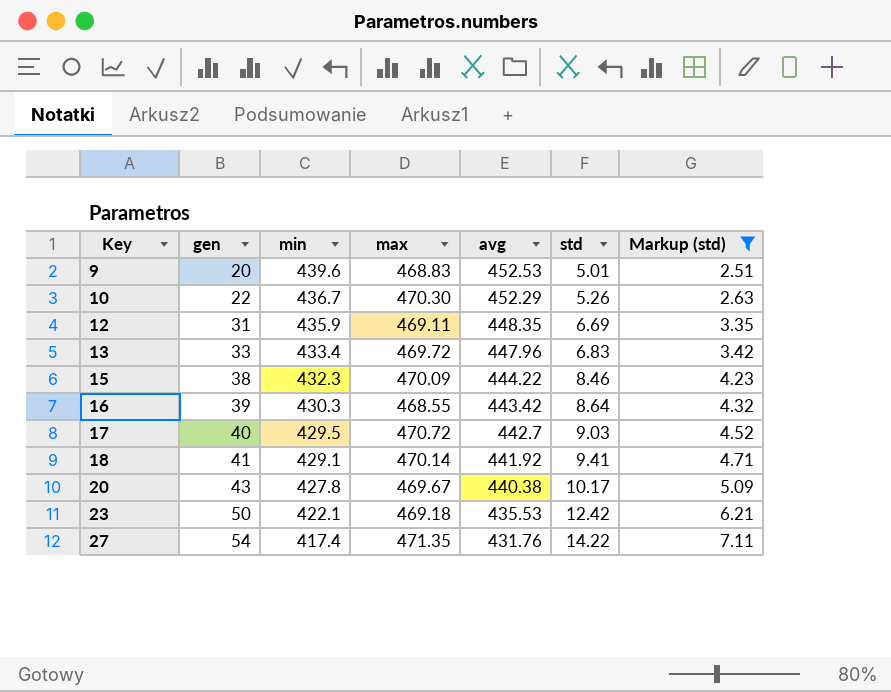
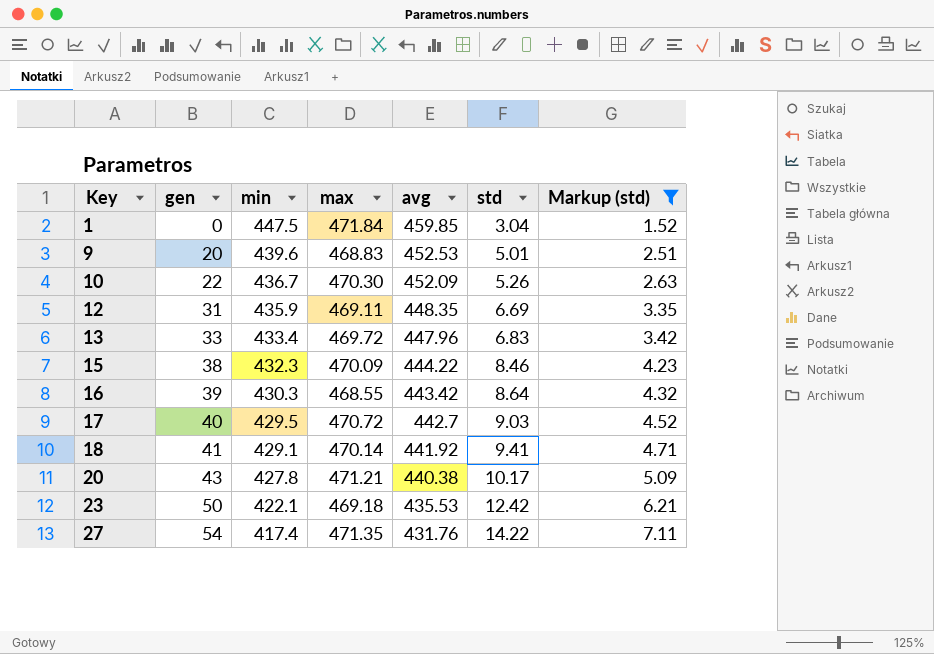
row 1: none -> 0 | 447.5 | 471.84 | 459.85 | 3.04 | 1.52
10 | avg: 452.29 -> 452.09
20 | max: 469.67 -> 471.21

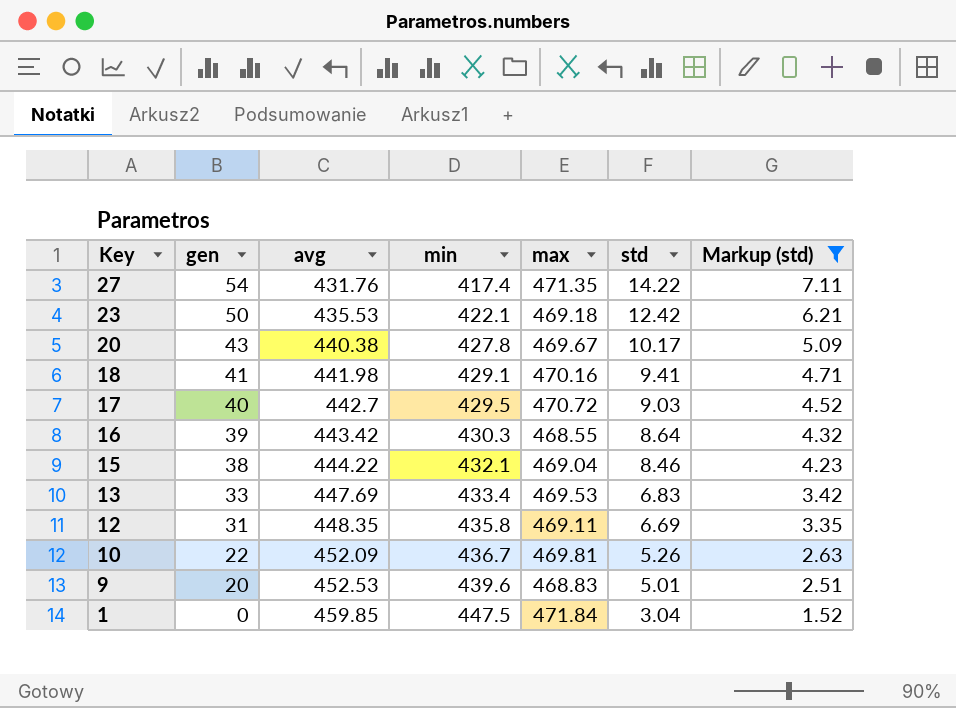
row order: Key ascending -> Key descending
column avg | position: 5 -> 3
20 | max: 471.21 -> 469.67
18 | avg: 441.92 -> 441.98
18 | max: 470.14 -> 470.16
15 | min: 432.3 -> 432.1
15 | max: 470.09 -> 469.04
13 | avg: 447.96 -> 447.69
13 | max: 469.72 -> 469.53
12 | min: 435.9 -> 435.8
10 | max: 470.30 -> 469.81

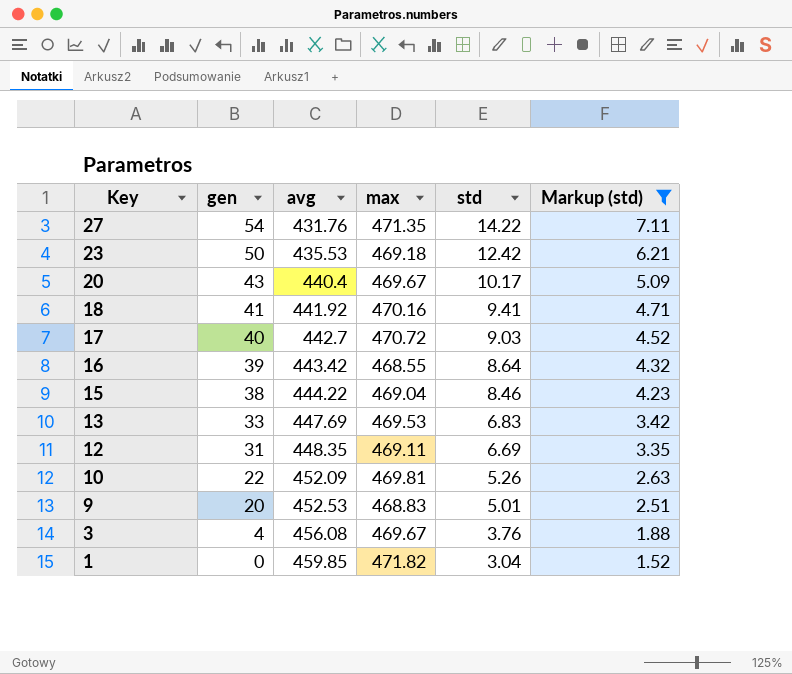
column min | position: 4 -> none
20 | avg: 440.38 -> 440.4
18 | avg: 441.98 -> 441.92
row 3: none -> 4 | 456.08 | 469.67 | 3.76 | 1.88
1 | max: 471.84 -> 471.82

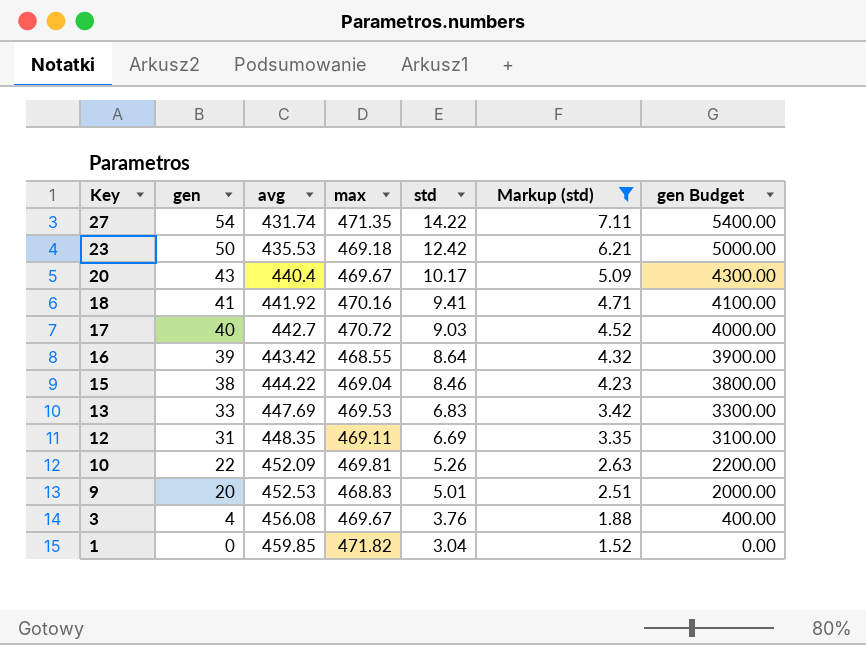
column gen Budget | formula: none -> [gen] * 100
27 | avg: 431.76 -> 431.74

